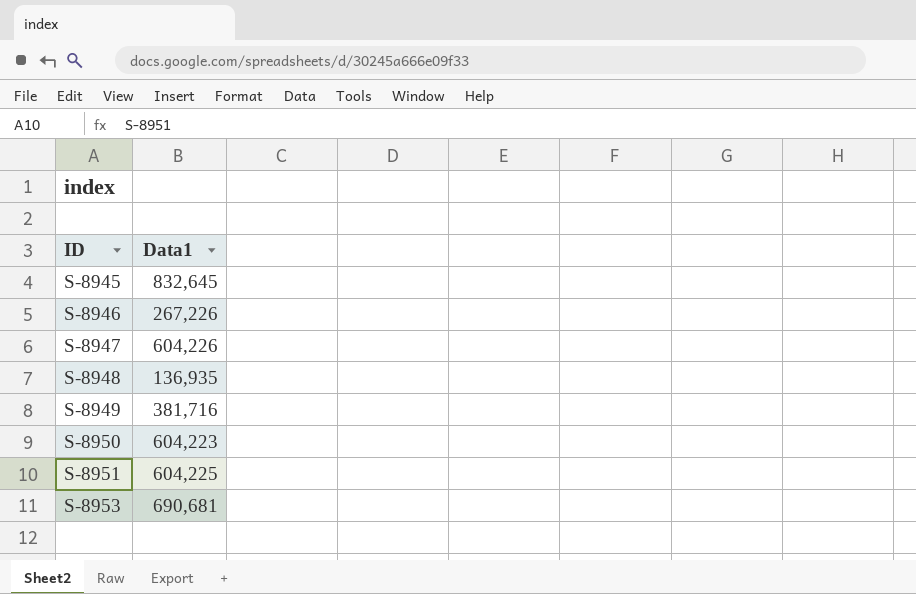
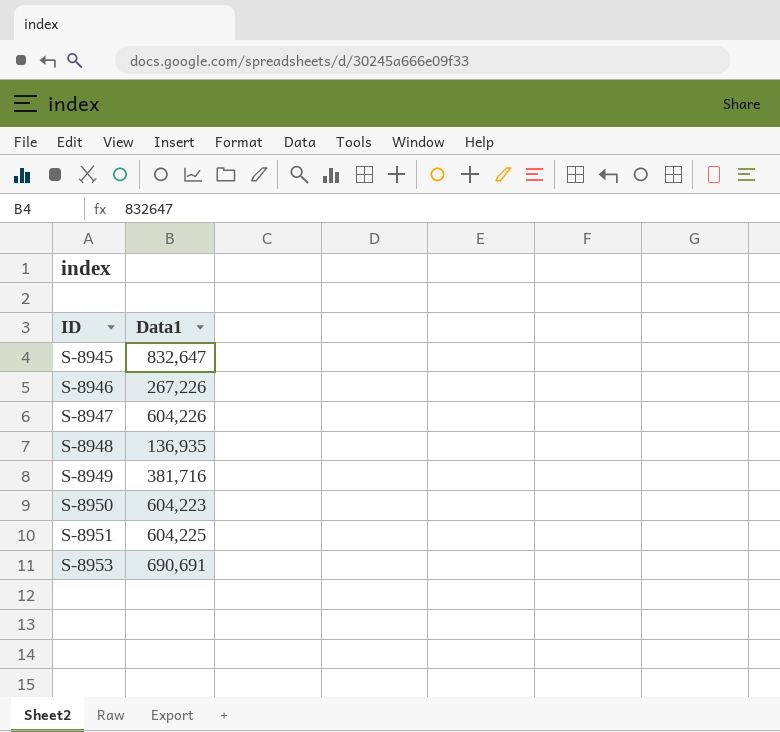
S-8945 | Data1: 832,645 -> 832,647
S-8953 | Data1: 690,681 -> 690,691

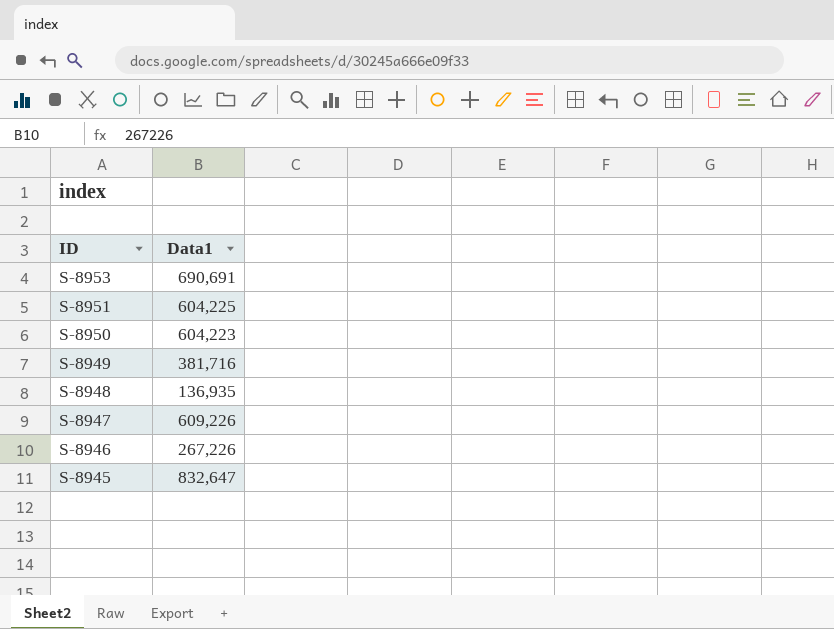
row order: ID ascending -> ID descending
S-8947 | Data1: 604,226 -> 609,226

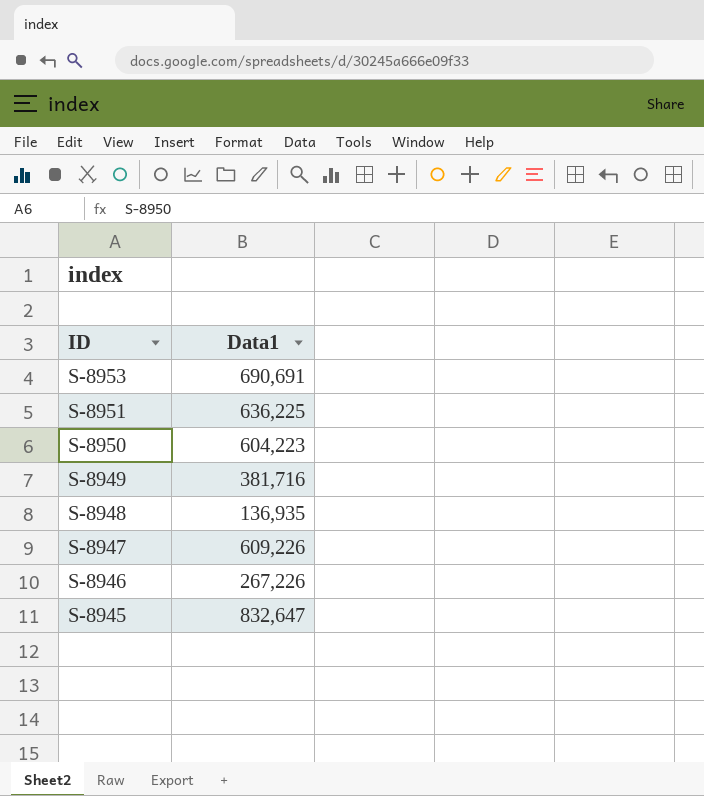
S-8951 | Data1: 604,225 -> 636,225

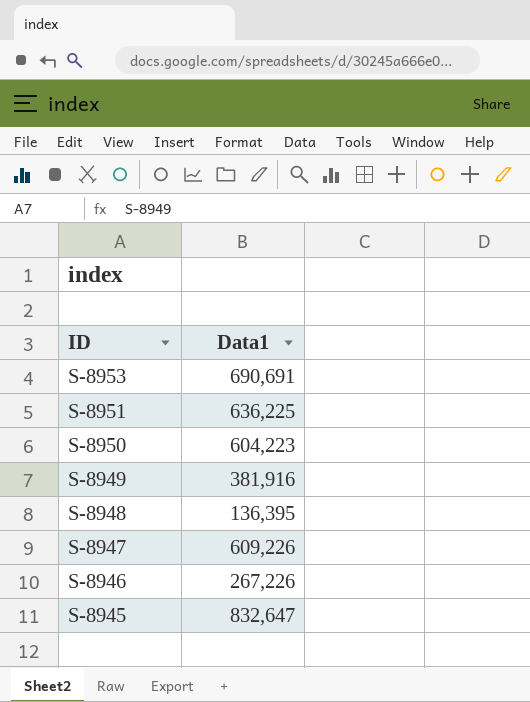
S-8949 | Data1: 381,716 -> 381,916
S-8948 | Data1: 136,935 -> 136,395

